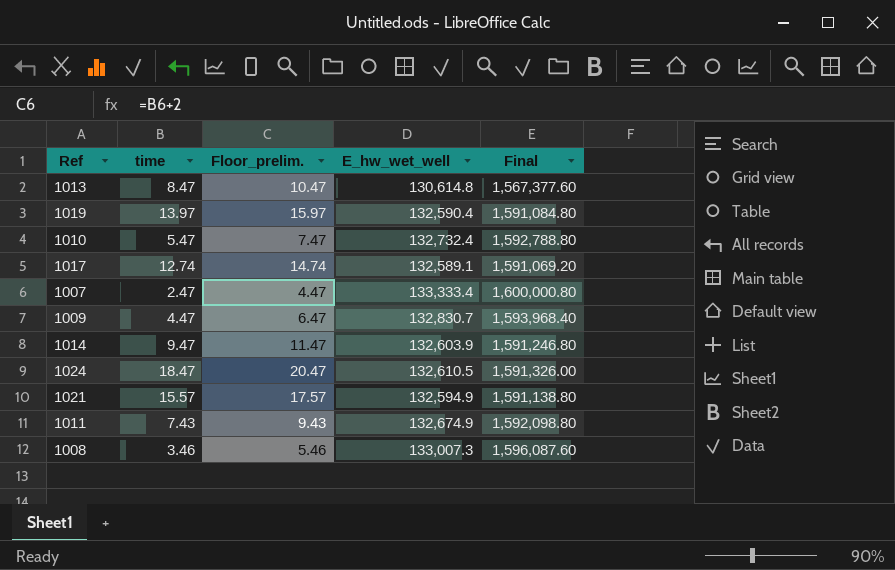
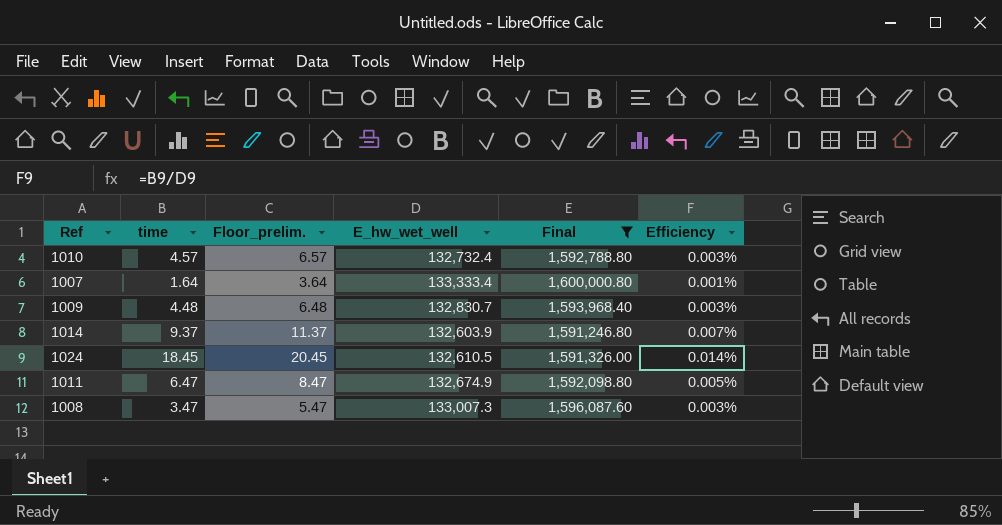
filter: none -> Final >= 1,591,246.80
column Efficiency | formula: none -> [time] / [E_hw_wet_well]
1010 | time: 5.47 -> 4.57
1010 | Floor_prelim.: 7.47 -> 6.57
1007 | time: 2.47 -> 1.64
1007 | Floor_prelim.: 4.47 -> 3.64
1009 | time: 4.47 -> 4.48
1009 | Floor_prelim.: 6.47 -> 6.48
1014 | time: 9.47 -> 9.37
1014 | Floor_prelim.: 11.47 -> 11.37
1024 | time: 18.47 -> 18.45
1024 | Floor_prelim.: 20.47 -> 20.45
1011 | time: 7.43 -> 6.47
1011 | Floor_prelim.: 9.43 -> 8.47
1008 | time: 3.46 -> 3.47
1008 | Floor_prelim.: 5.46 -> 5.47

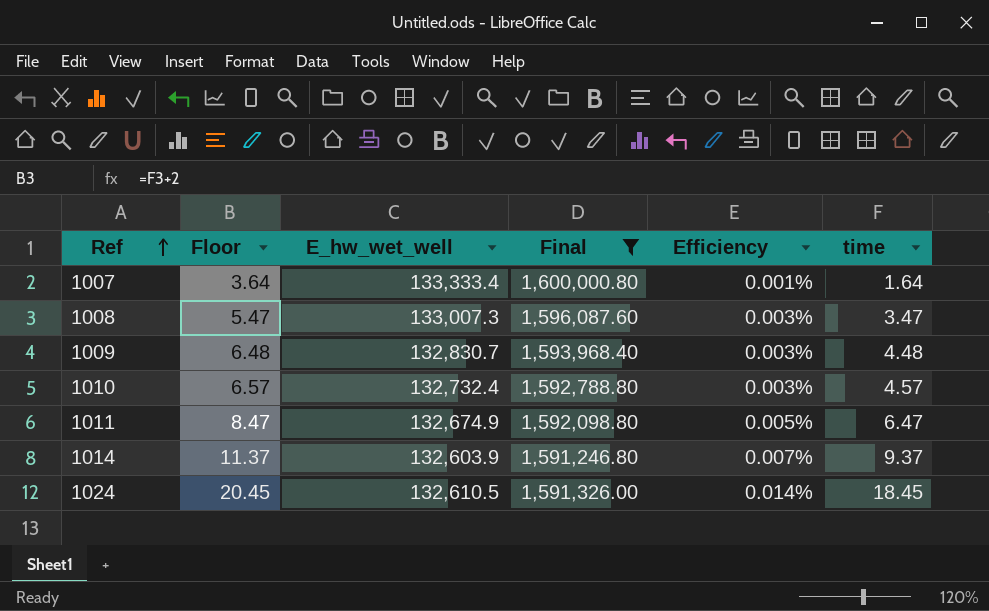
row order: none -> Ref ascending
column name: Floor_prelim. -> Floor
column time | position: 2 -> 6

